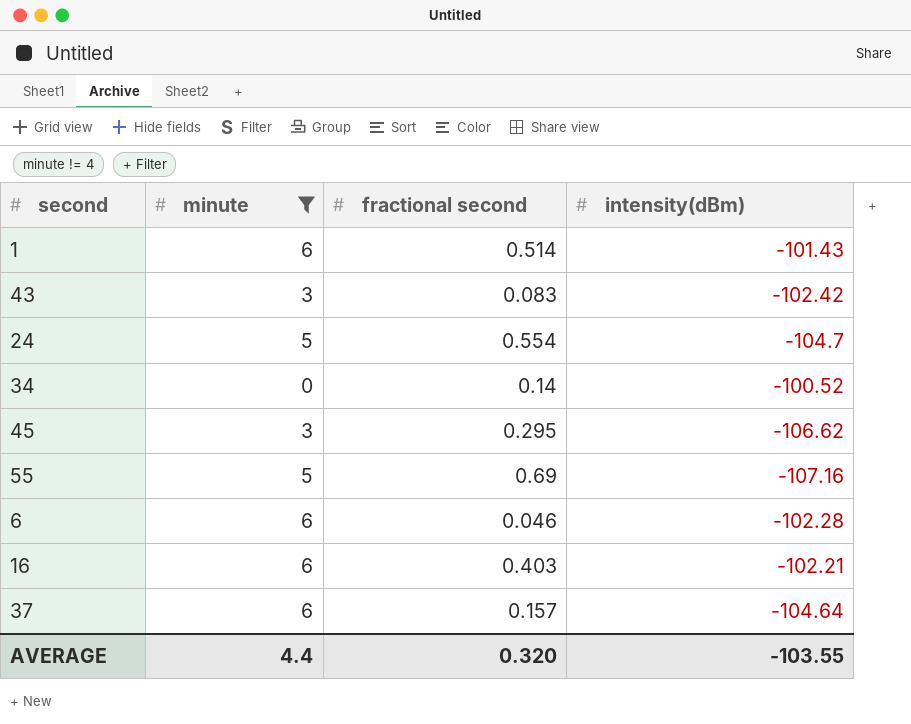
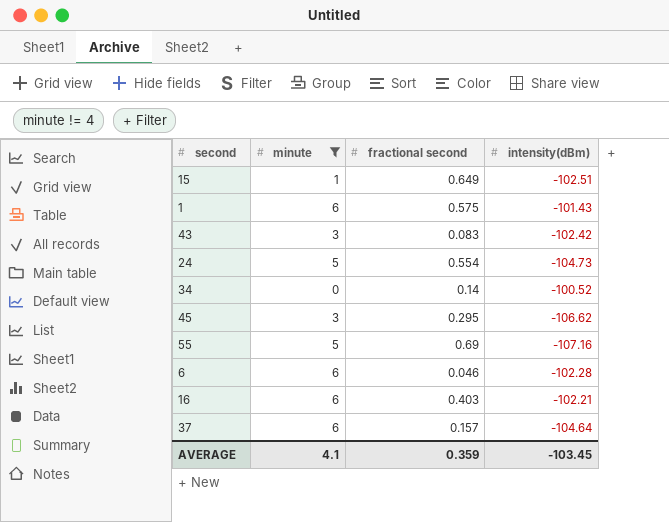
row 15: none -> 1 | 0.649 | -102.51
1 | fractional second: 0.514 -> 0.575
24 | intensity(dBm): -104.7 -> -104.73
AVERAGE | minute: 4.4 -> 4.1
AVERAGE | fractional second: 0.320 -> 0.359
AVERAGE | intensity(dBm): -103.55 -> -103.45

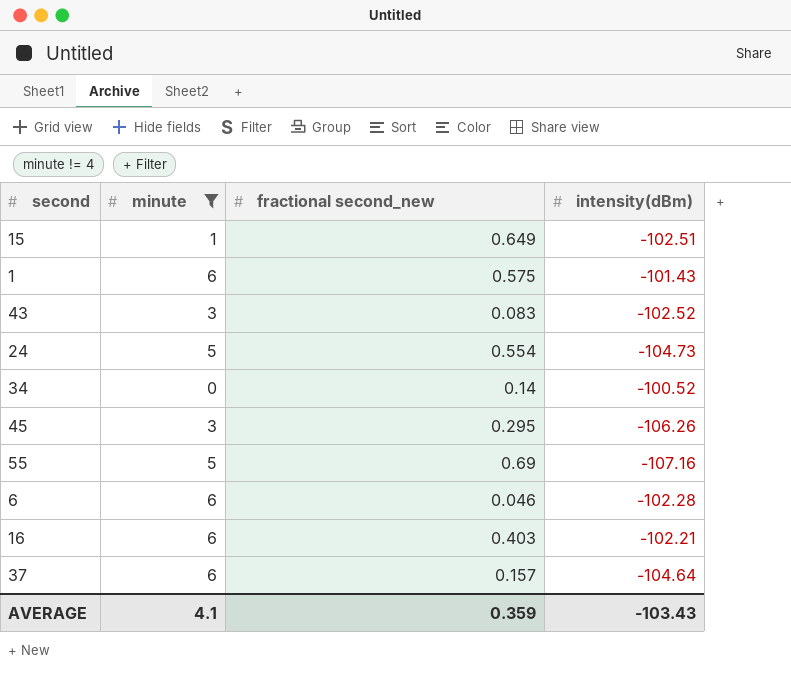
column name: fractional second -> fractional second_new
43 | intensity(dBm): -102.42 -> -102.52
45 | intensity(dBm): -106.62 -> -106.26
AVERAGE | intensity(dBm): -103.45 -> -103.43

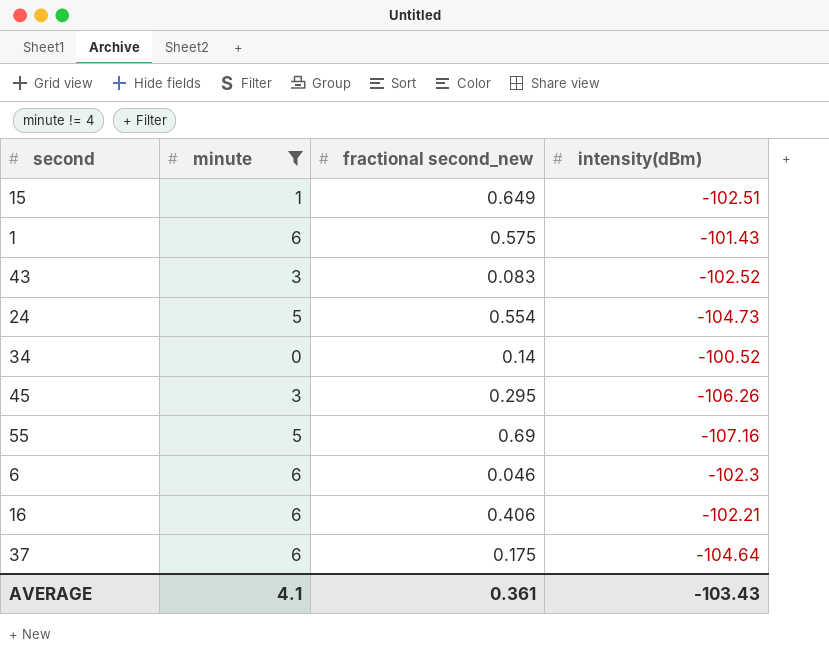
6 | intensity(dBm): -102.28 -> -102.3
16 | fractional second_new: 0.403 -> 0.406
37 | fractional second_new: 0.157 -> 0.175
AVERAGE | fractional second_new: 0.359 -> 0.361

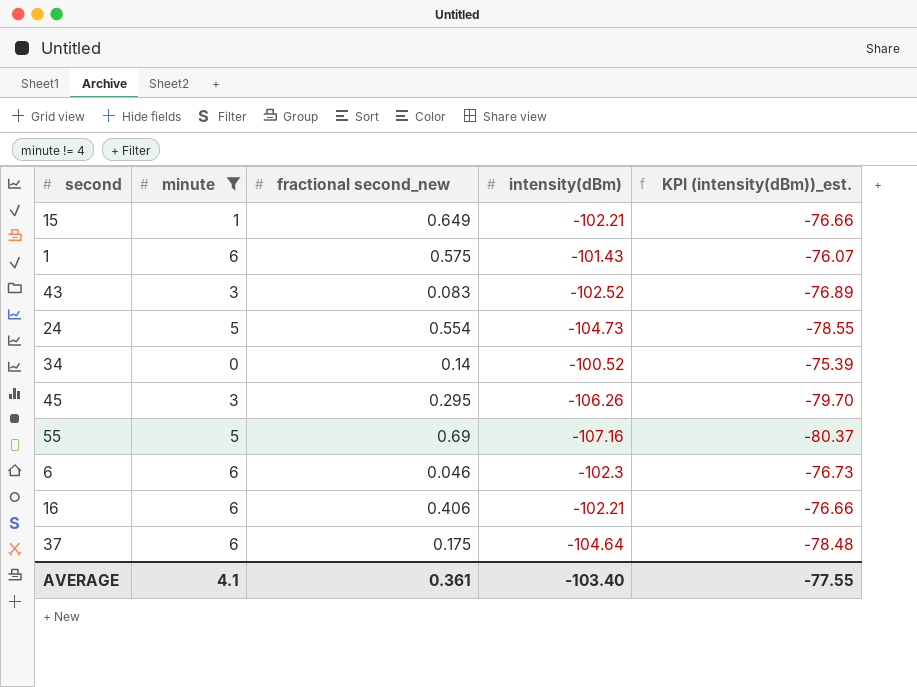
column KPI (intensity(dBm))_est. | formula: none -> [intensity(dBm)] * 0.75
15 | intensity(dBm): -102.51 -> -102.21
AVERAGE | intensity(dBm): -103.43 -> -103.40

